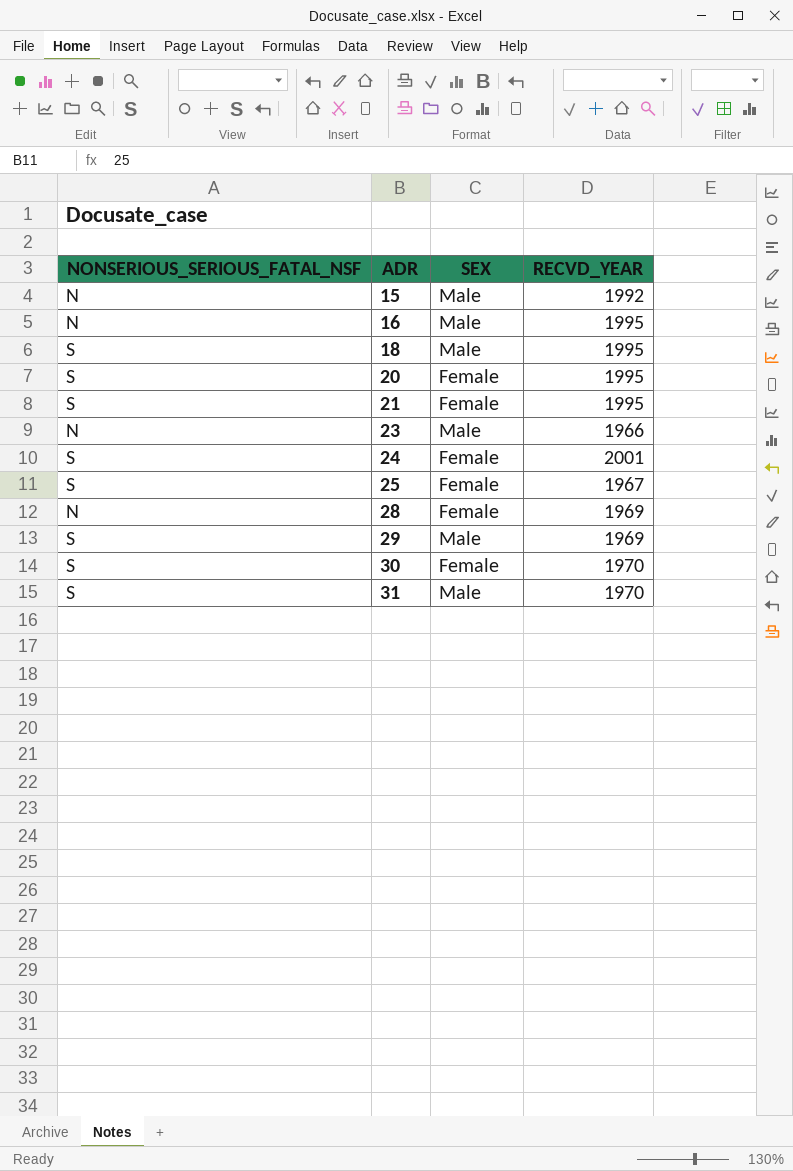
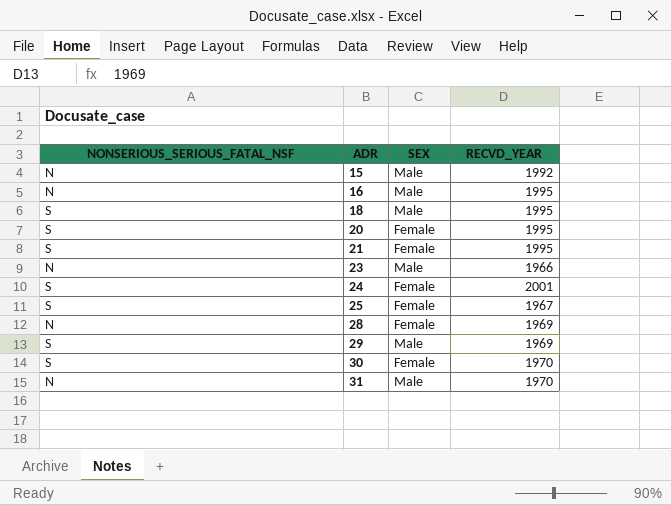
31 | NONSERIOUS_SERIOUS_FATAL_NSF: S -> N

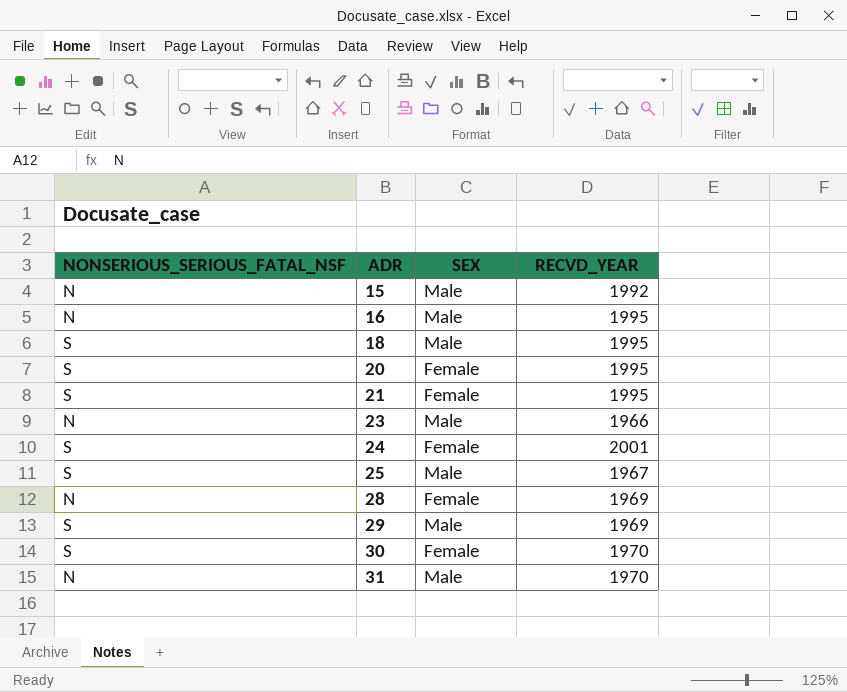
25 | SEX: Female -> Male

